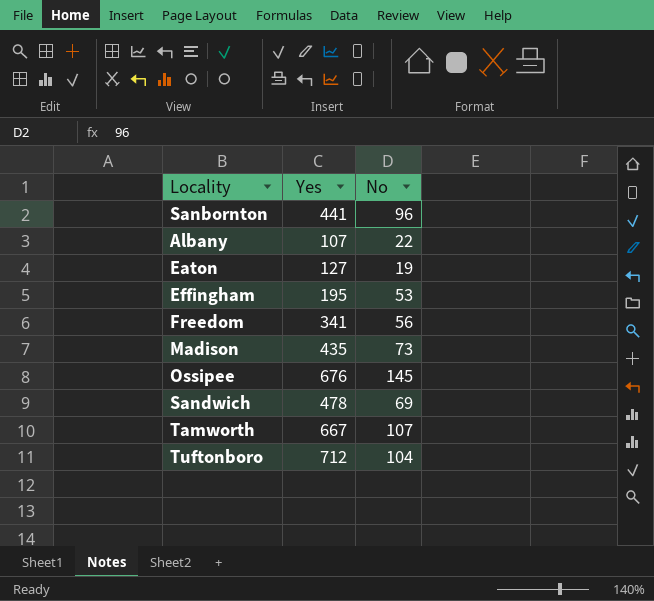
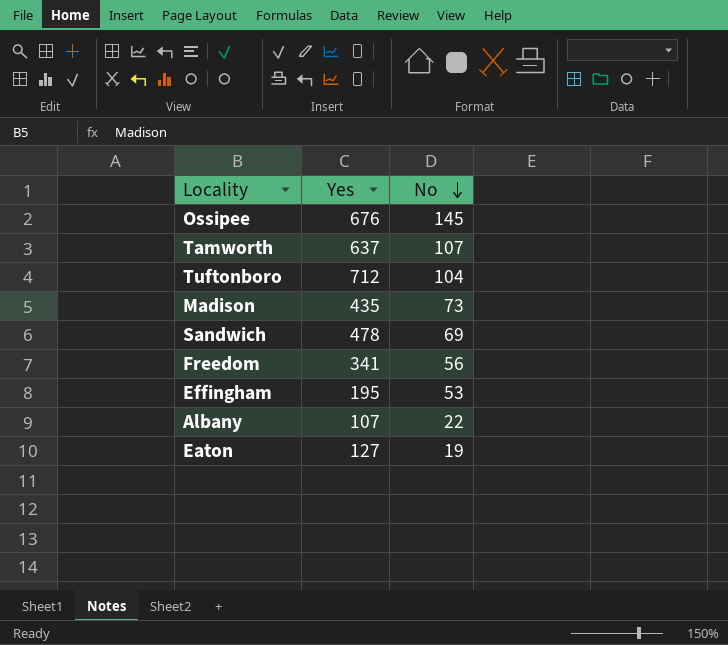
row order: none -> No descending
row Sanbornton: 441 | 96 -> none
Tamworth | Yes: 667 -> 637

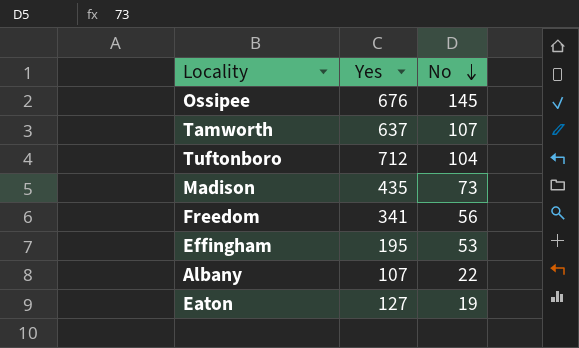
row Sandwich: 478 | 69 -> none

